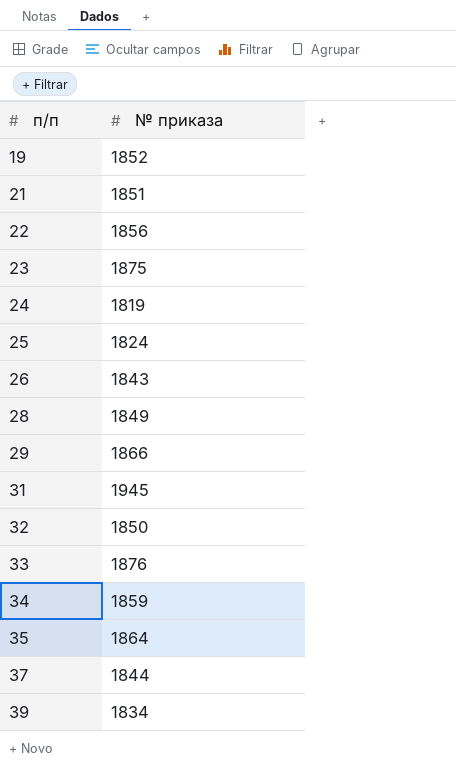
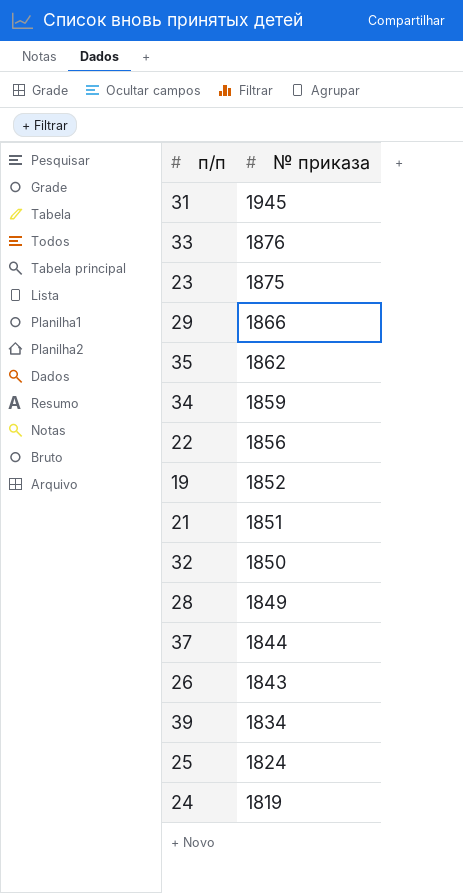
row order: п/п ascending -> № приказа descending
35 | № приказа: 1864 -> 1862

